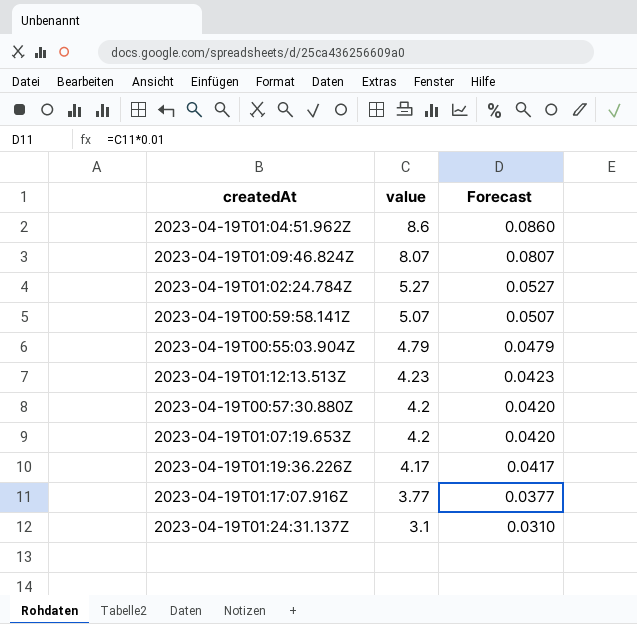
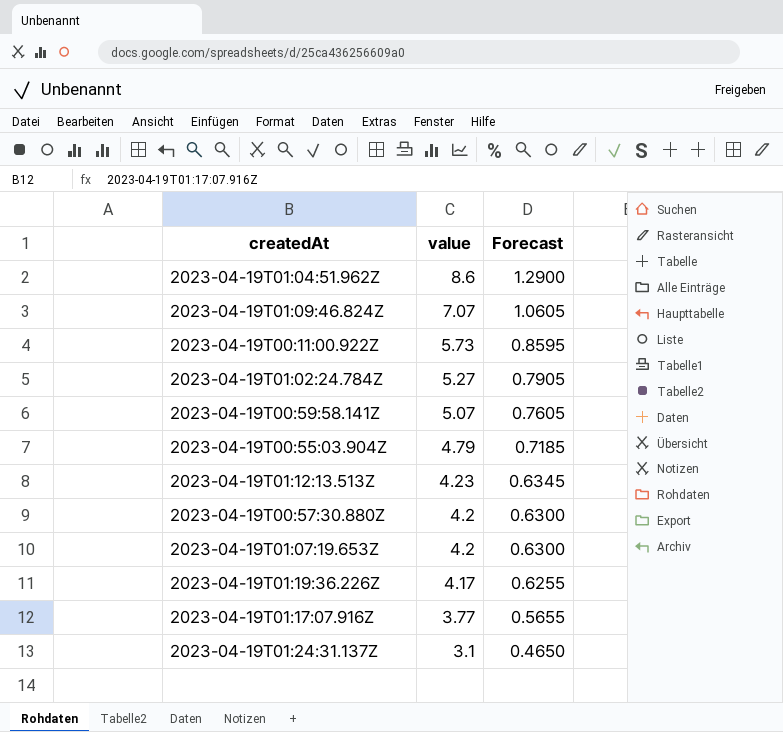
column Forecast | formula: [value] * 0.01 -> [value] * 0.15
2023-04-19T01:09:46.824Z | value: 8.07 -> 7.07
row 2023-04-19T00:11:00.922Z: none -> 5.73 | 0.8595

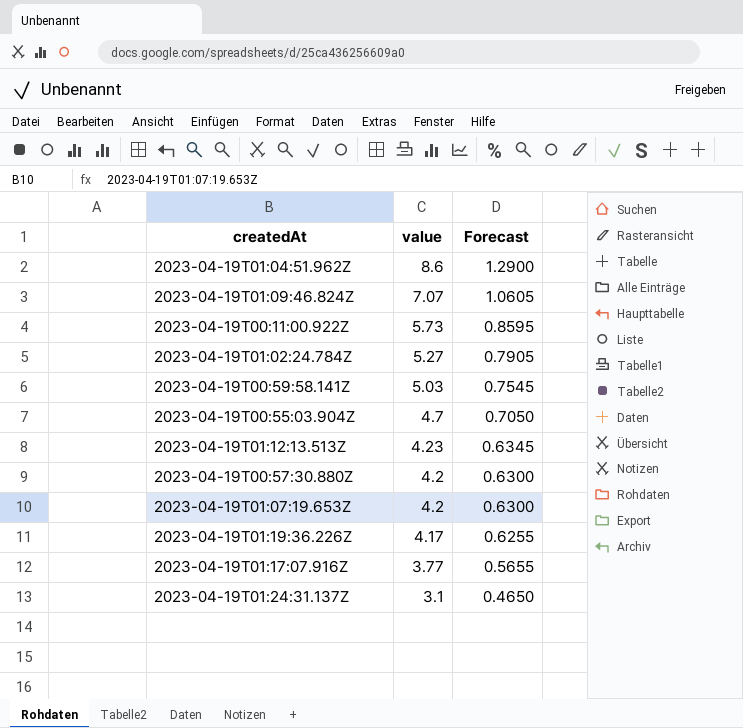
2023-04-19T00:59:58.141Z | value: 5.07 -> 5.03
2023-04-19T00:59:58.141Z | Forecast: 0.7605 -> 0.7545
2023-04-19T00:55:03.904Z | value: 4.79 -> 4.7
2023-04-19T00:55:03.904Z | Forecast: 0.7185 -> 0.7050

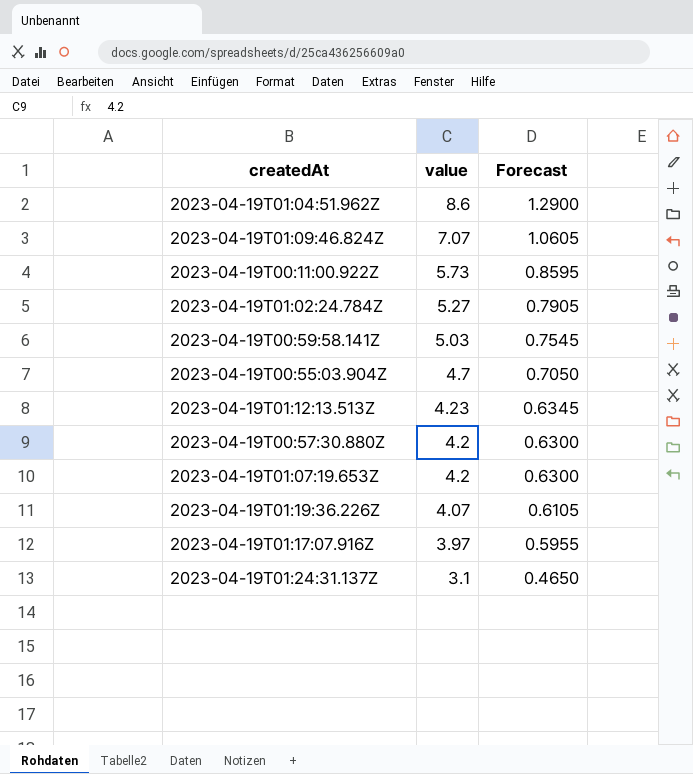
2023-04-19T01:19:36.226Z | value: 4.17 -> 4.07
2023-04-19T01:19:36.226Z | Forecast: 0.6255 -> 0.6105
2023-04-19T01:17:07.916Z | value: 3.77 -> 3.97
2023-04-19T01:17:07.916Z | Forecast: 0.5655 -> 0.5955

